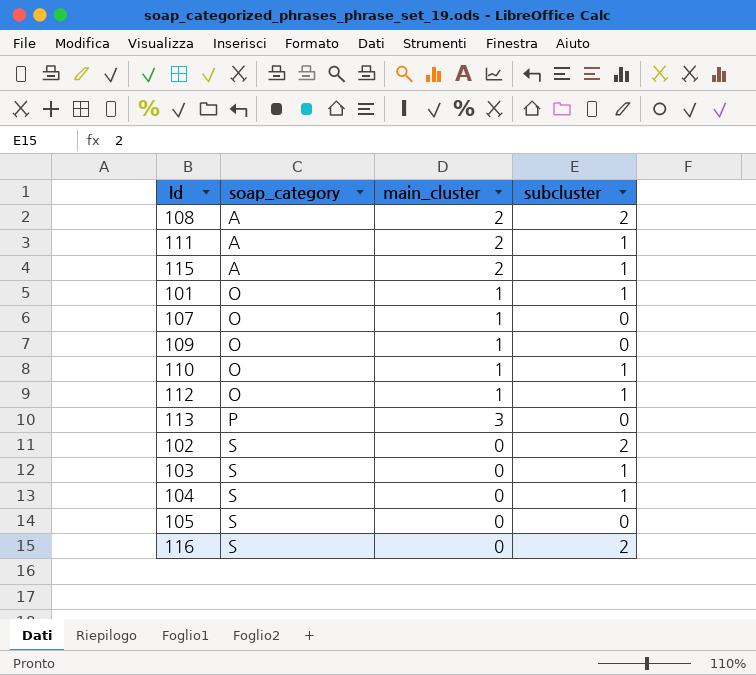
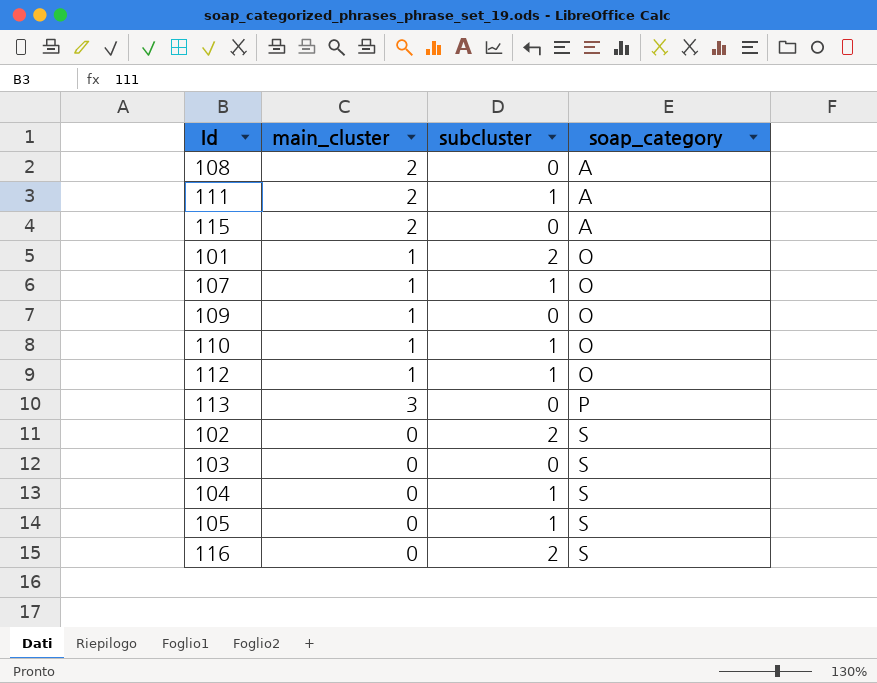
column soap_category | position: 2 -> 4
108 | subcluster: 2 -> 0
115 | subcluster: 1 -> 0
101 | subcluster: 1 -> 2
107 | subcluster: 0 -> 1
103 | subcluster: 1 -> 0
105 | subcluster: 0 -> 1

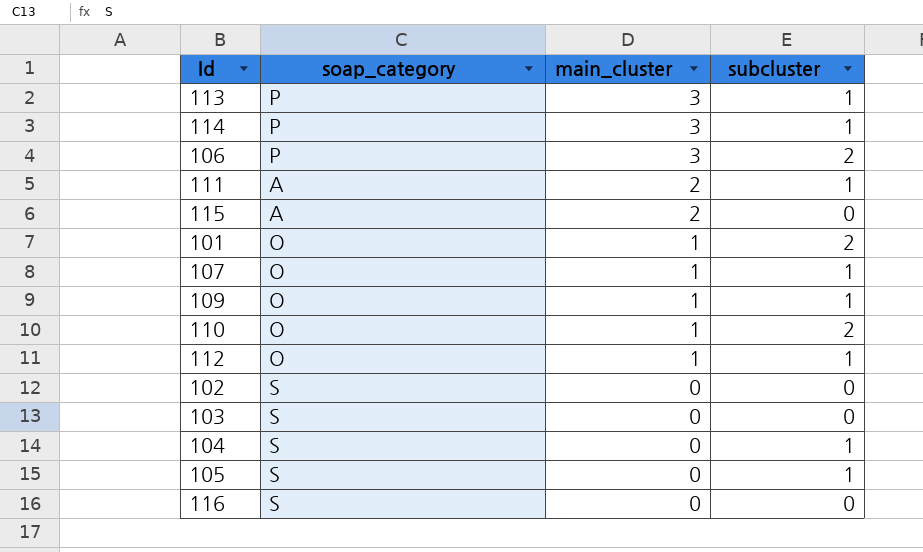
row order: soap_category ascending -> main_cluster descending
column soap_category | position: 4 -> 2
row 108: 2 | 0 | A -> none
113 | subcluster: 0 -> 1
row 114: none -> P | 3 | 1
row 106: none -> P | 3 | 2
109 | subcluster: 0 -> 1
110 | subcluster: 1 -> 2
102 | subcluster: 2 -> 0
116 | subcluster: 2 -> 0

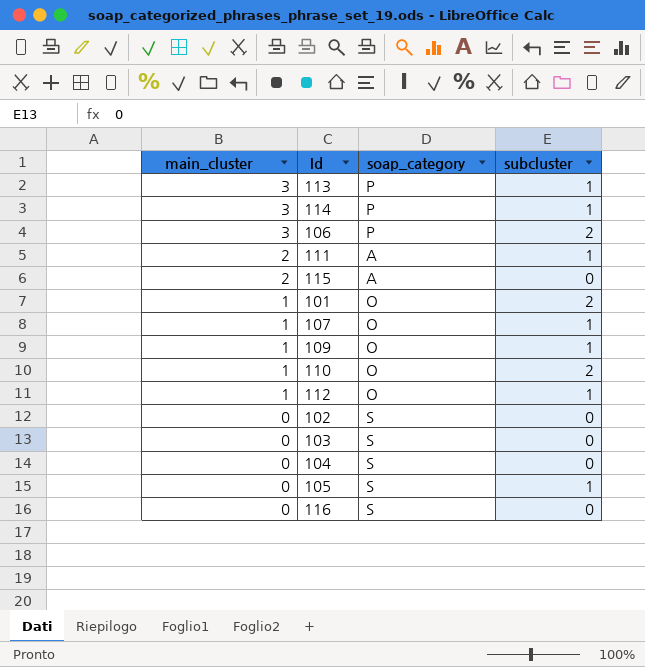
column main_cluster | position: 3 -> 1
104 | subcluster: 1 -> 0

